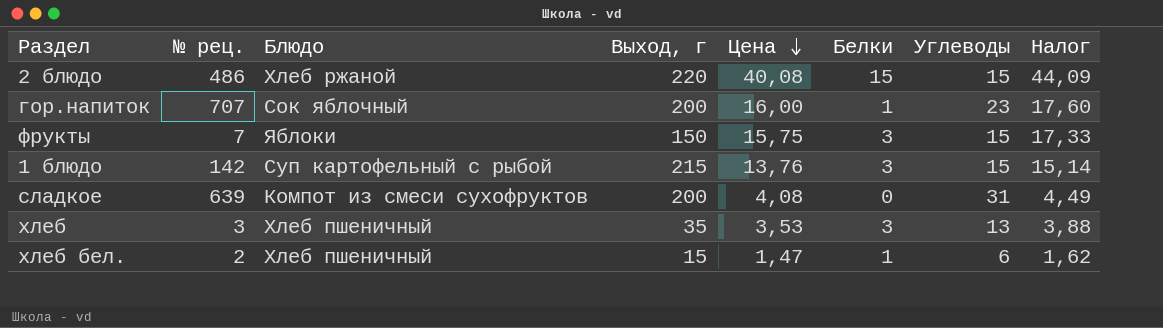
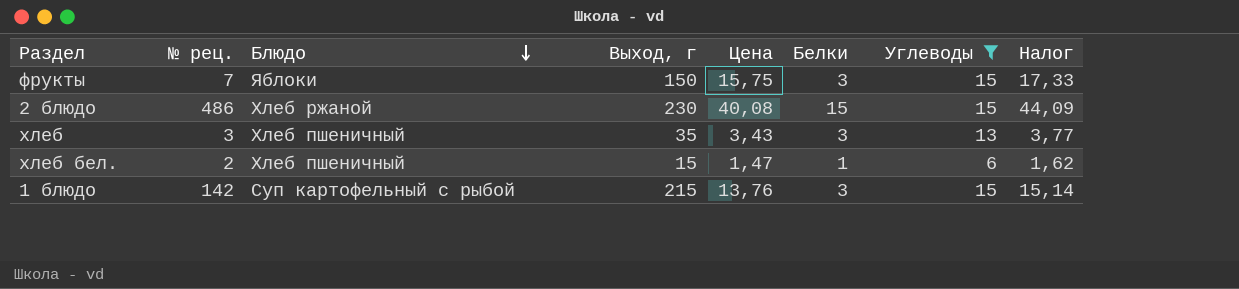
filter: none -> Углеводы <= 15
row order: Цена descending -> Блюдо descending
2 блюдо | Выход, г: 220 -> 230
хлеб | Цена: 3,53 -> 3,43
хлеб | Налог: 3,88 -> 3,77

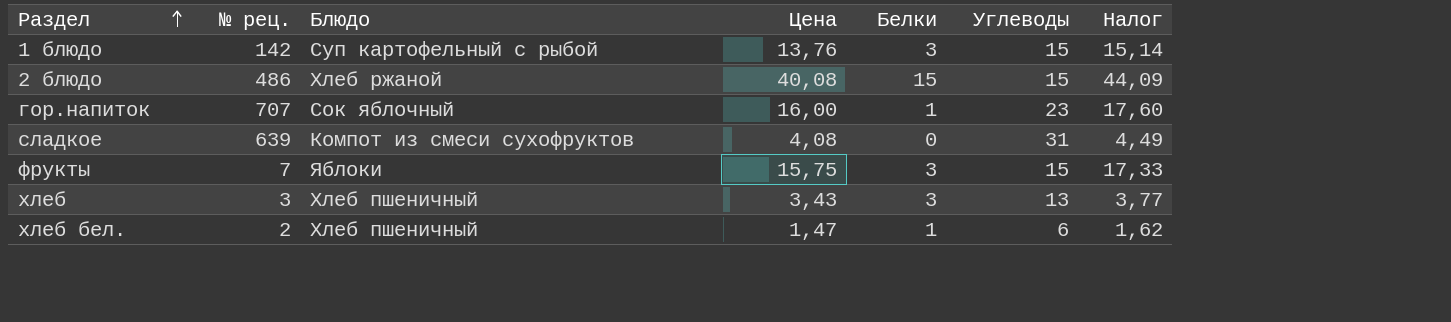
filter: Углеводы <= 15 -> none
row order: Блюдо descending -> Раздел ascending
column Выход, г | position: 4 -> none

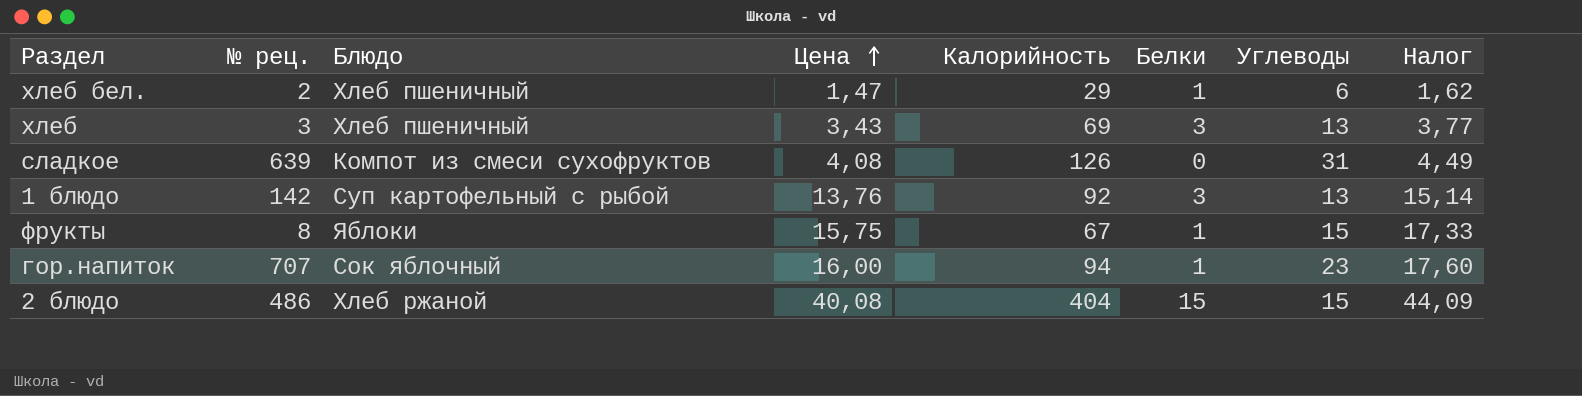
row order: Раздел ascending -> Цена ascending
column Калорийность | position: none -> 5
1 блюдо | Углеводы: 15 -> 13
фрукты | № рец.: 7 -> 8
фрукты | Белки: 3 -> 1

